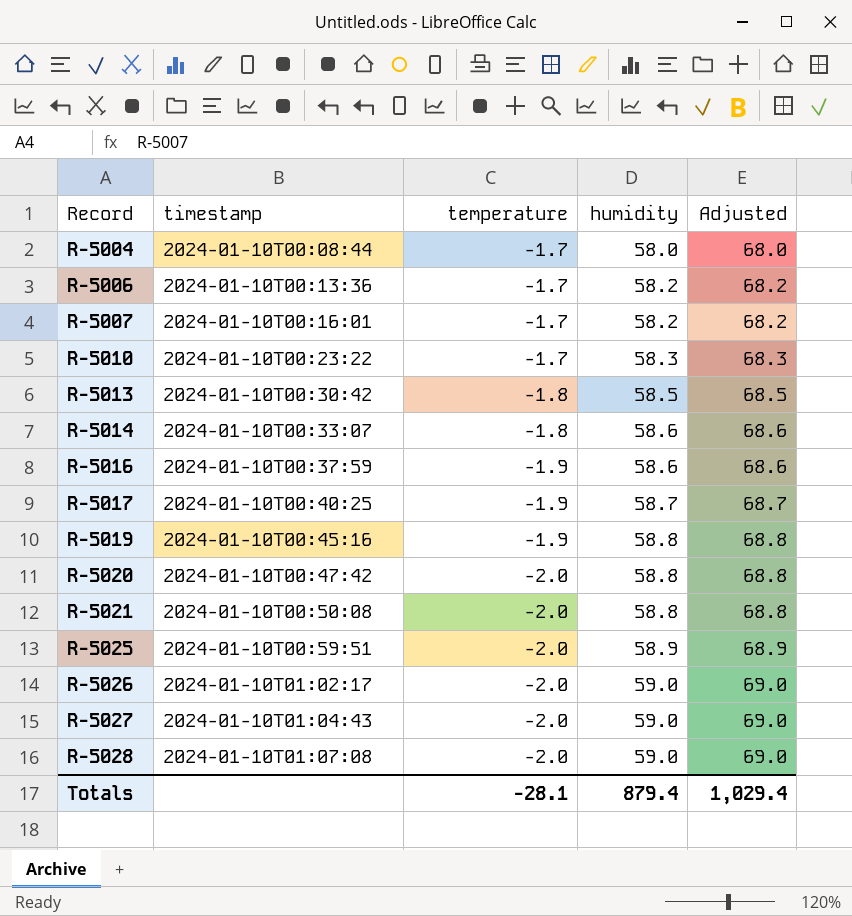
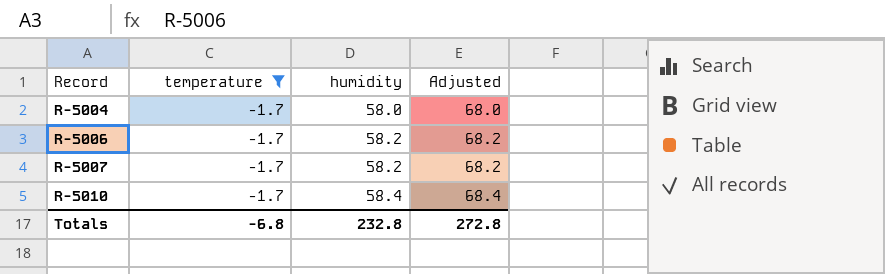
filter: none -> temperature = -1.7
column timestamp | position: 2 -> none
R-5010 | humidity: 58.3 -> 58.4
R-5010 | Adjusted: 68.3 -> 68.4
Totals | temperature: -28.1 -> -6.8
Totals | humidity: 879.4 -> 232.8
Totals | Adjusted: 1,029.4 -> 272.8

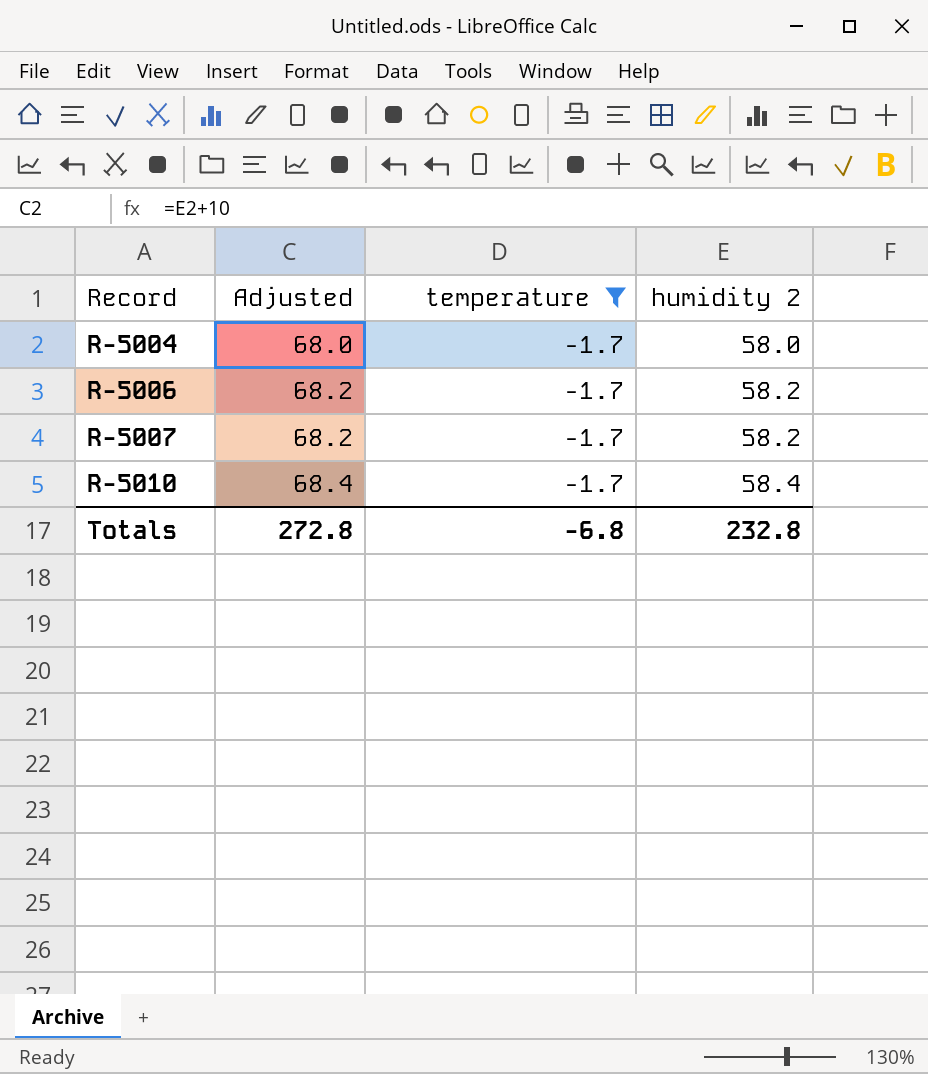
column Adjusted | position: 4 -> 2
column name: humidity -> humidity 2

